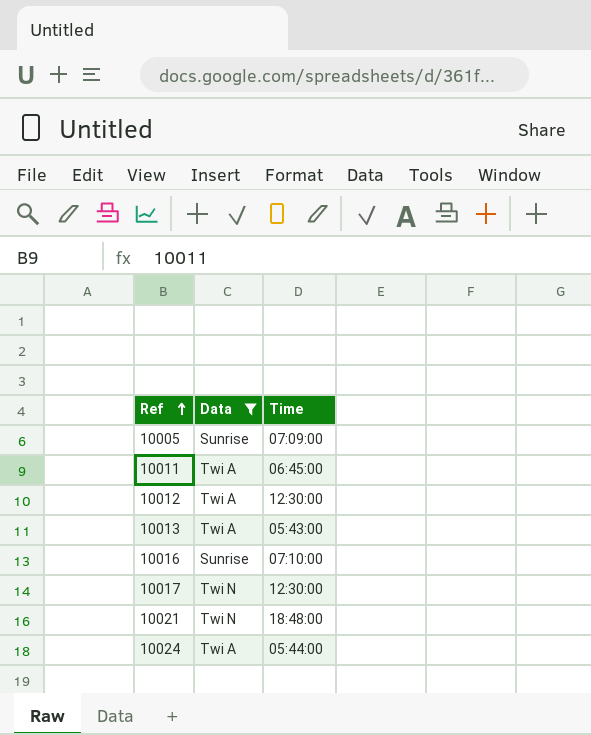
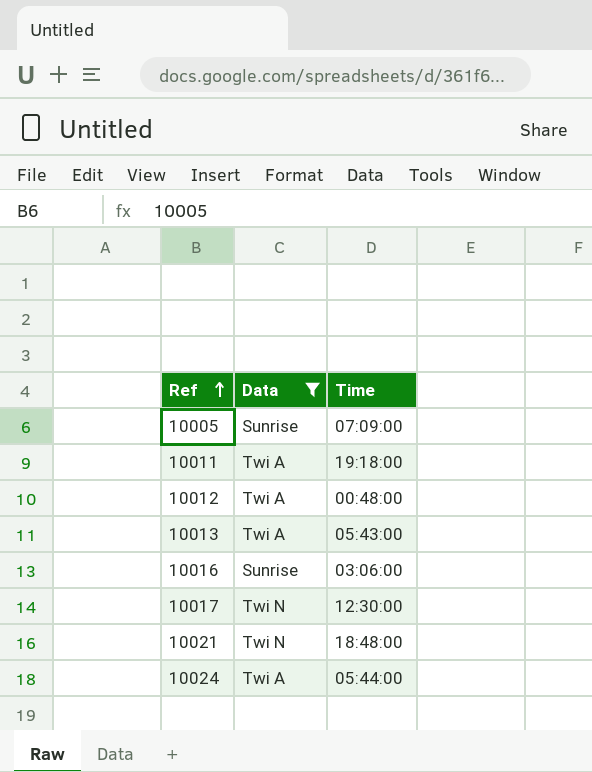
10011 | Time: 06:45:00 -> 19:18:00
10012 | Time: 12:30:00 -> 00:48:00
10016 | Time: 07:10:00 -> 03:06:00

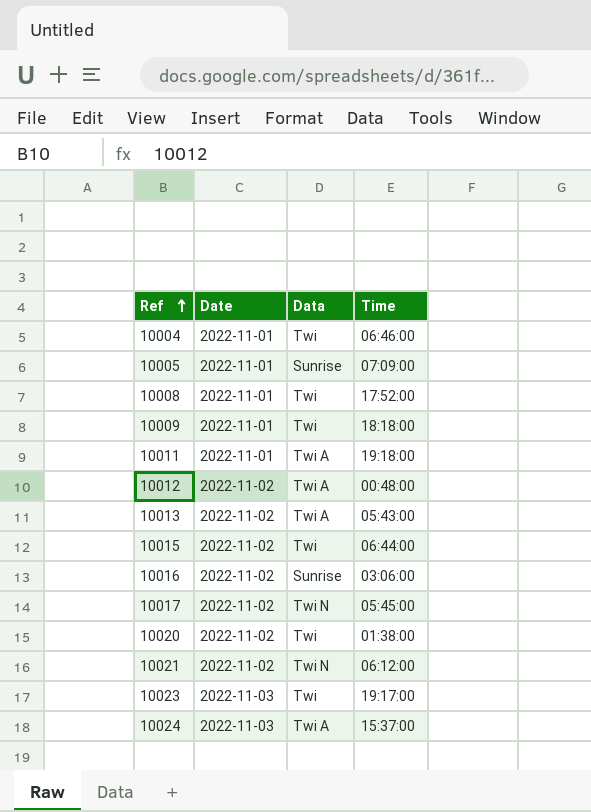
filter: Data != Twi -> none
column Date | position: none -> 2
10017 | Time: 12:30:00 -> 05:45:00
10021 | Time: 18:48:00 -> 06:12:00
10024 | Time: 05:44:00 -> 15:37:00

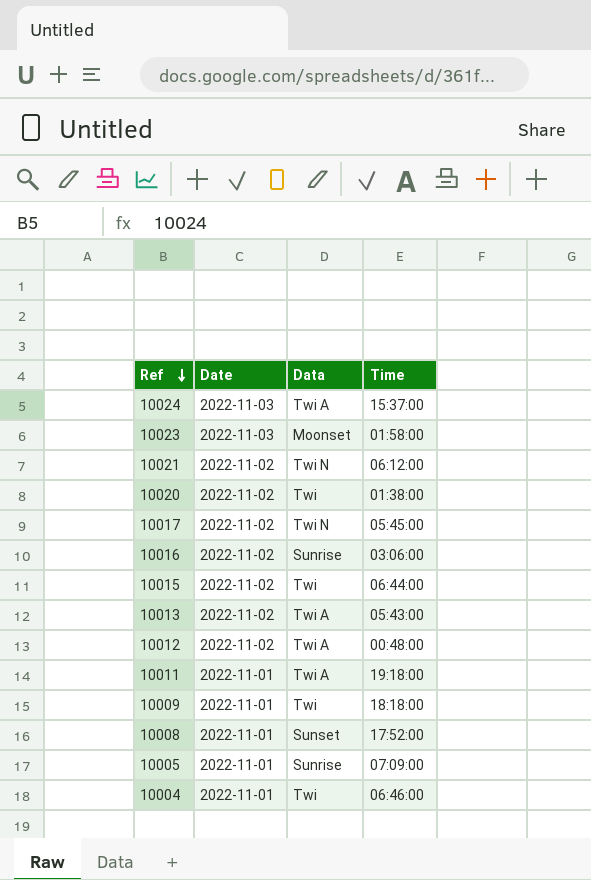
row order: Ref ascending -> Ref descending
10023 | Data: Twi -> Moonset
10023 | Time: 19:17:00 -> 01:58:00
10008 | Data: Twi -> Sunset

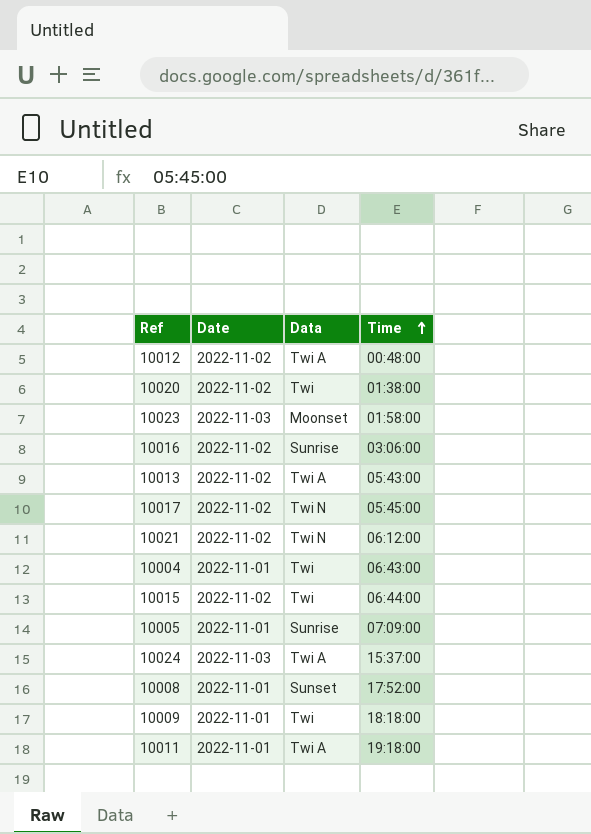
row order: Ref descending -> Time ascending
10004 | Time: 06:46:00 -> 06:43:00

